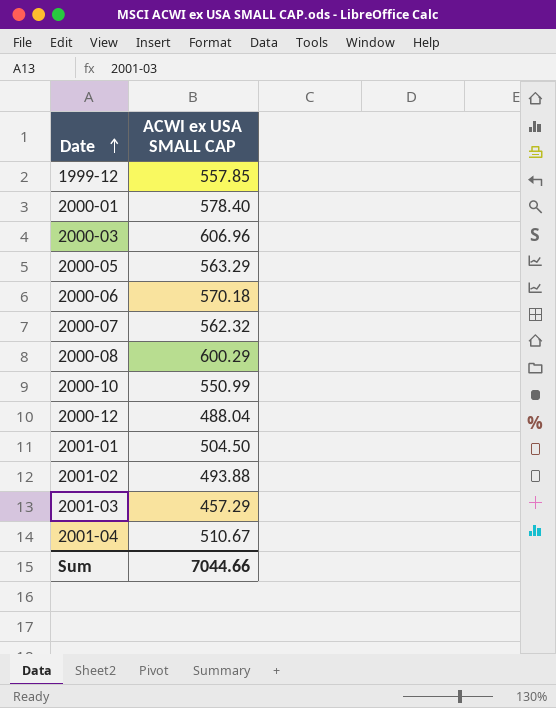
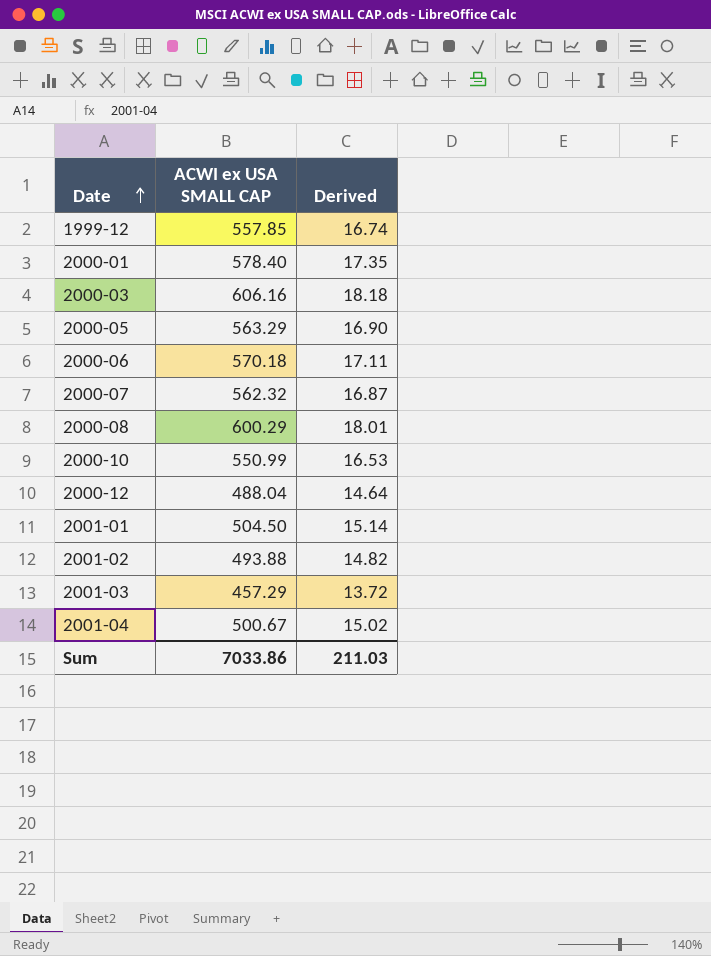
column Derived | formula: none -> [ACWI ex USA SMALL CAP] * 0.03
2000-03 | ACWI ex USA SMALL CAP: 606.96 -> 606.16
2001-04 | ACWI ex USA SMALL CAP: 510.67 -> 500.67
Sum | ACWI ex USA SMALL CAP: 7044.66 -> 7033.86

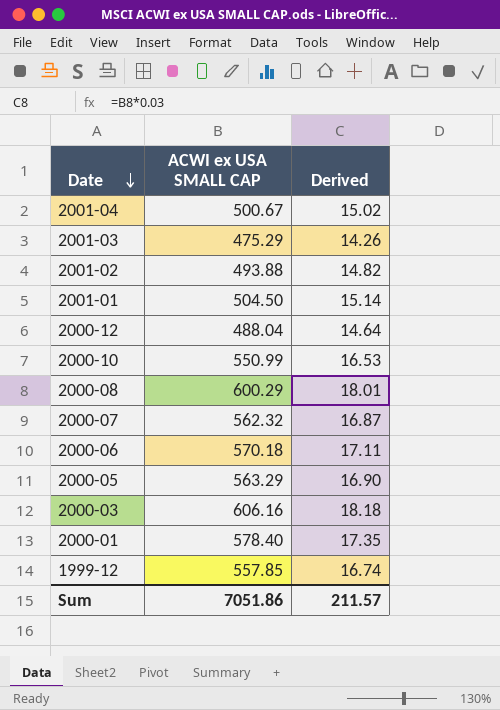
row order: Date ascending -> Date descending
2001-03 | ACWI ex USA SMALL CAP: 457.29 -> 475.29
2001-03 | Derived: 13.72 -> 14.26
Sum | ACWI ex USA SMALL CAP: 7033.86 -> 7051.86
Sum | Derived: 211.03 -> 211.57

